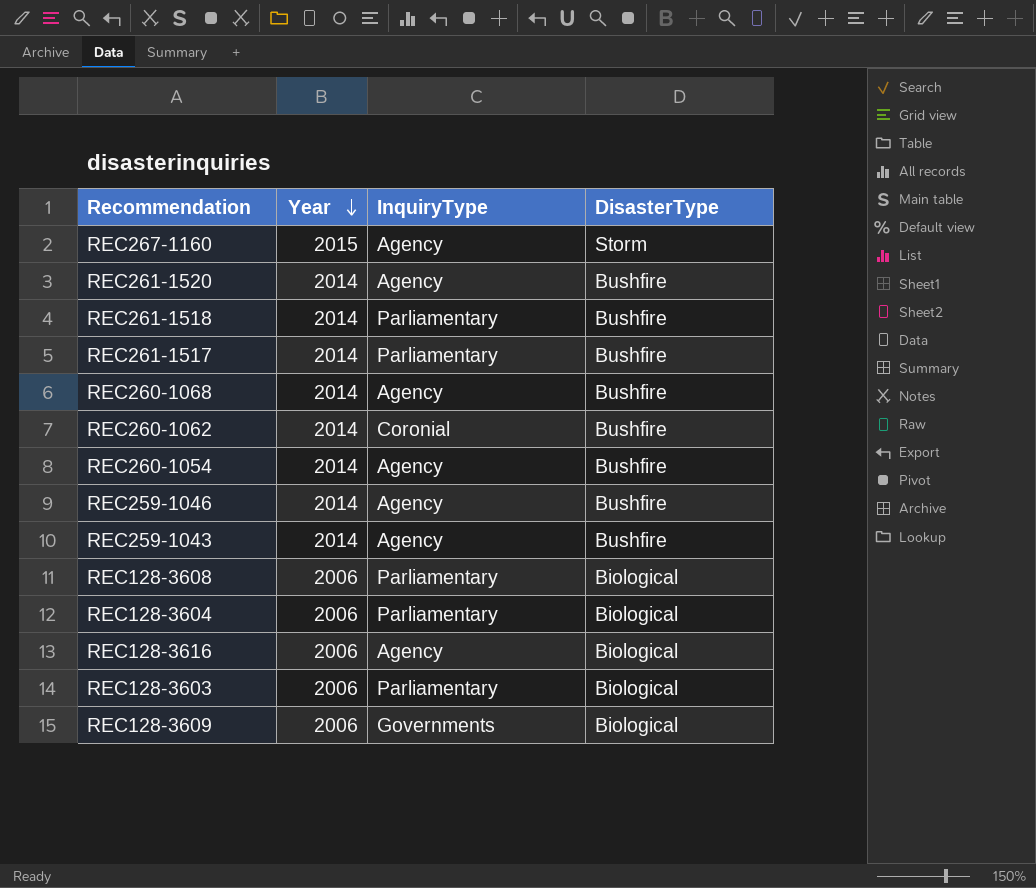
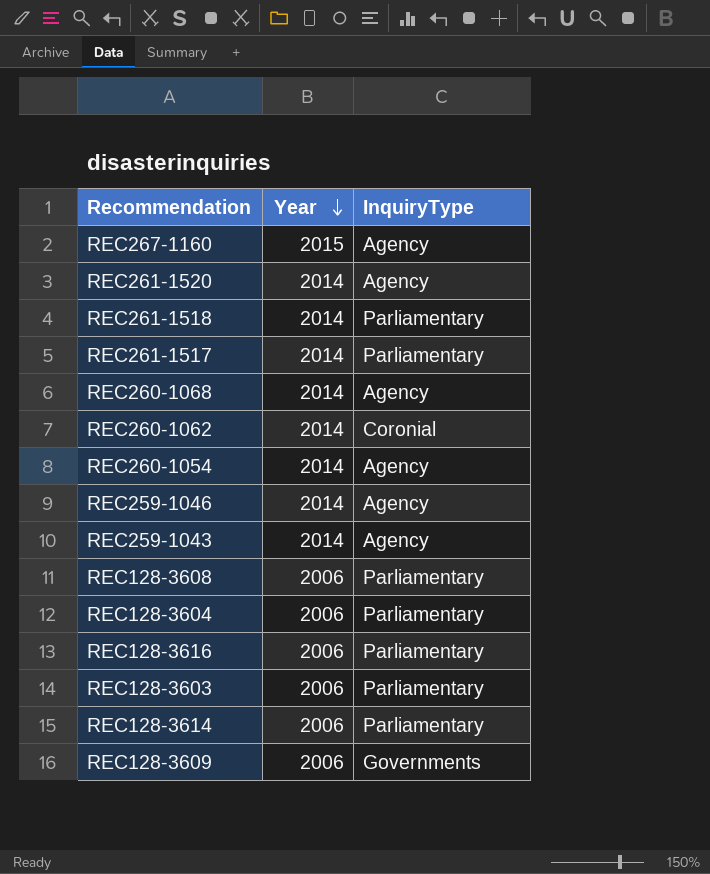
column DisasterType | position: 4 -> none
REC128-3616 | InquiryType: Agency -> Parliamentary
row REC128-3614: none -> 2006 | Parliamentary

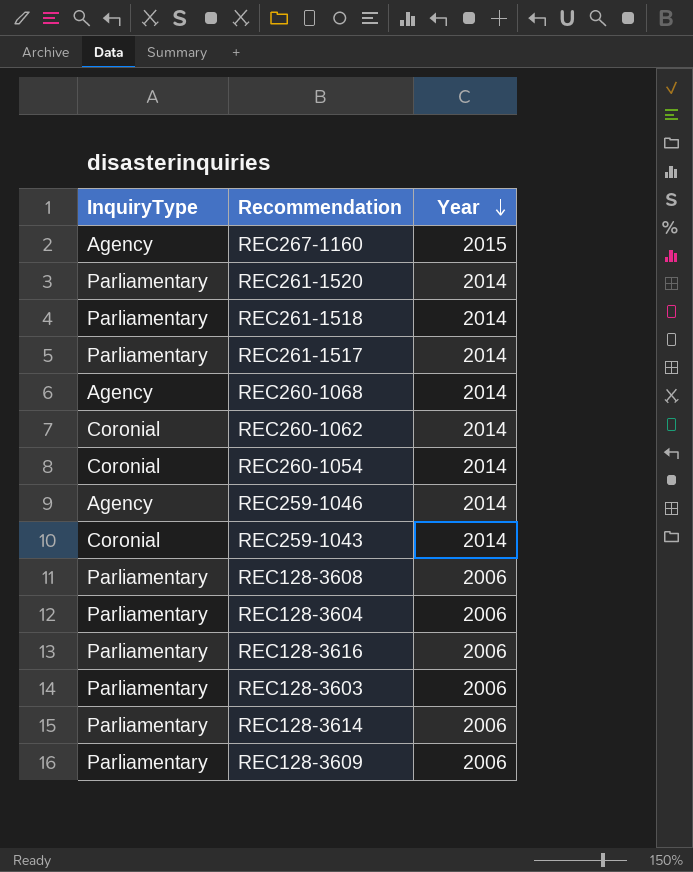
column InquiryType | position: 3 -> 1
REC261-1520 | InquiryType: Agency -> Parliamentary
REC260-1054 | InquiryType: Agency -> Coronial
REC259-1043 | InquiryType: Agency -> Coronial
REC128-3609 | InquiryType: Governments -> Parliamentary

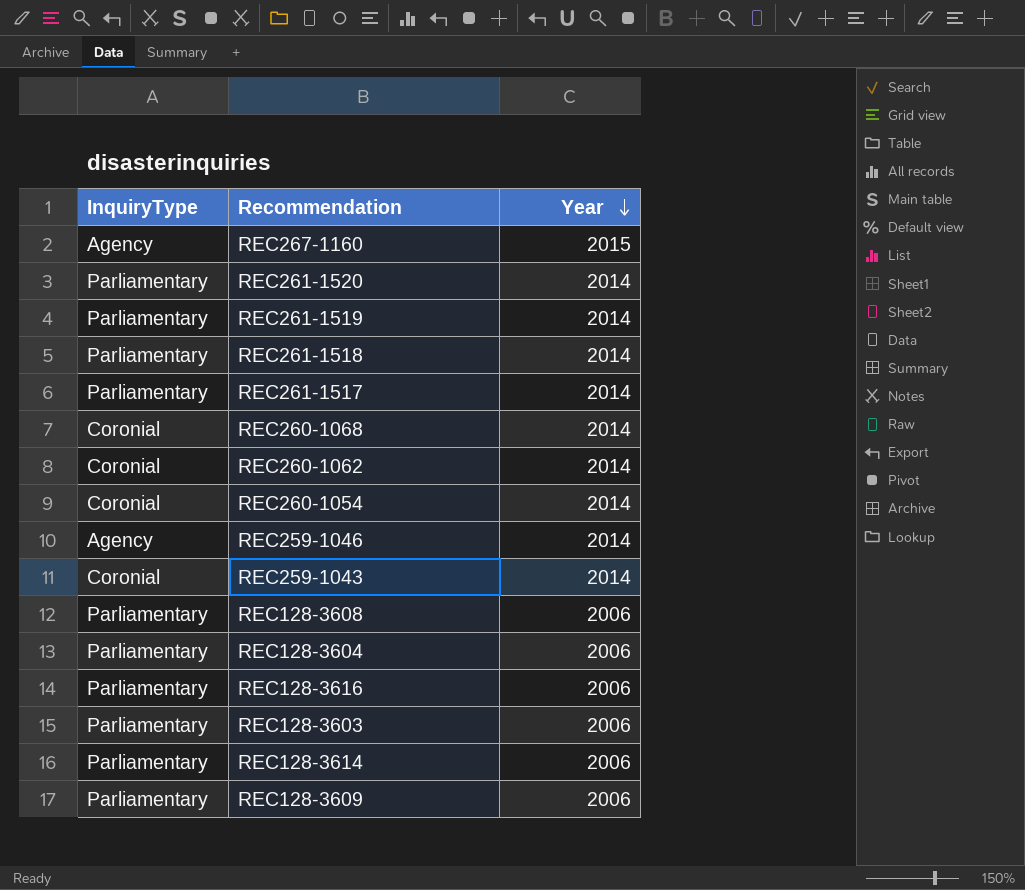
row REC261-1519: none -> Parliamentary | 2014
REC260-1068 | InquiryType: Agency -> Coronial

